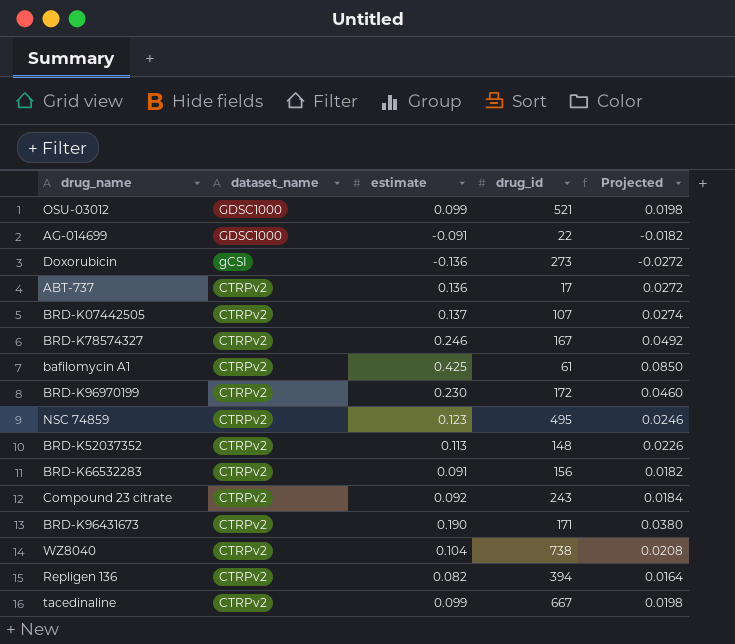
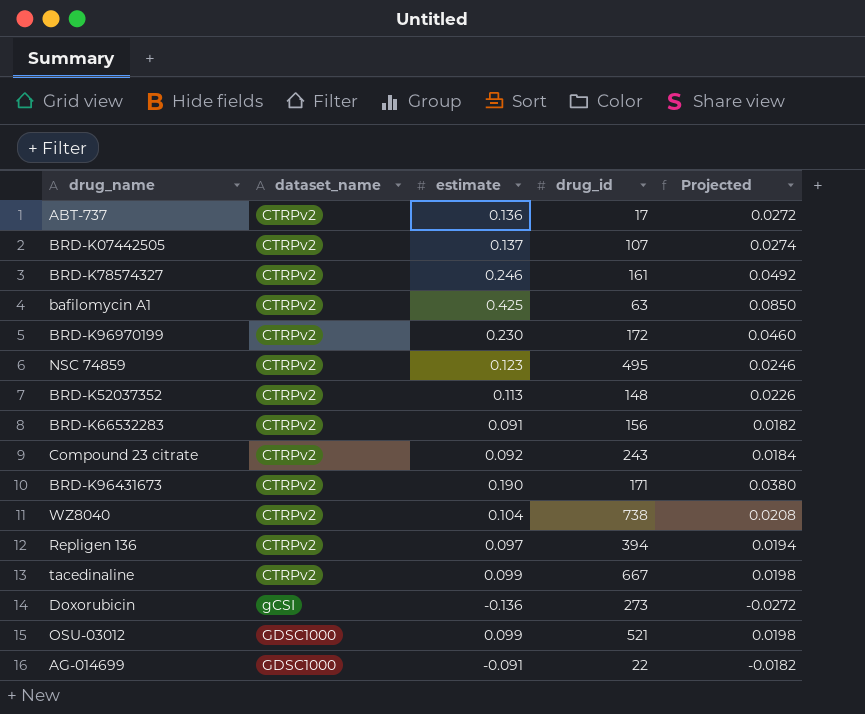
row order: dataset_name descending -> dataset_name ascending
BRD-K78574327 | drug_id: 167 -> 161
bafilomycin A1 | drug_id: 61 -> 63
Repligen 136 | estimate: 0.082 -> 0.097
Repligen 136 | Projected: 0.0164 -> 0.0194

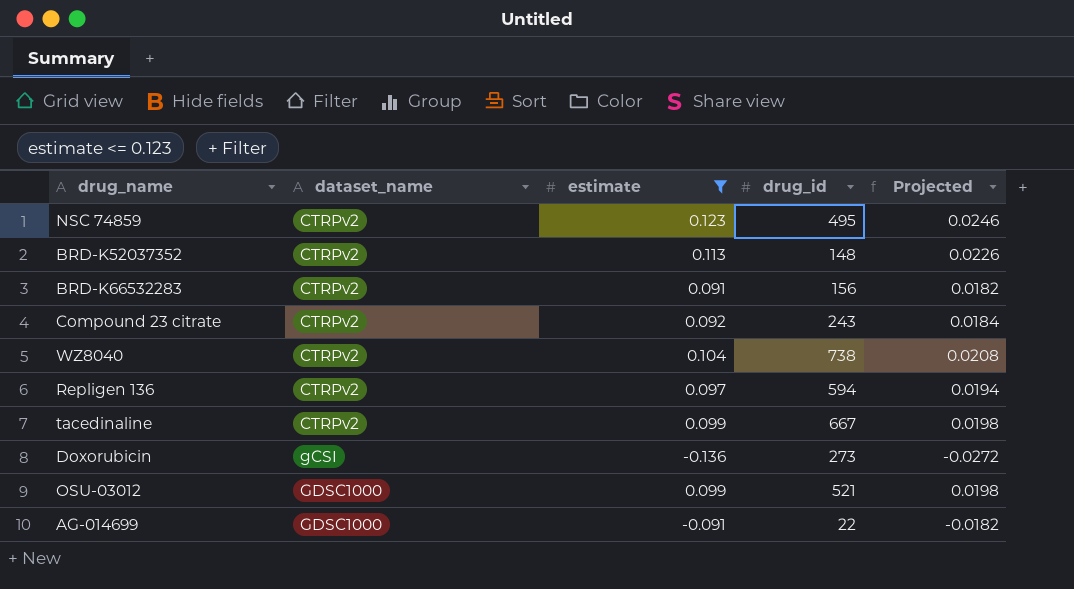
filter: none -> estimate <= 0.123
Repligen 136 | drug_id: 394 -> 594

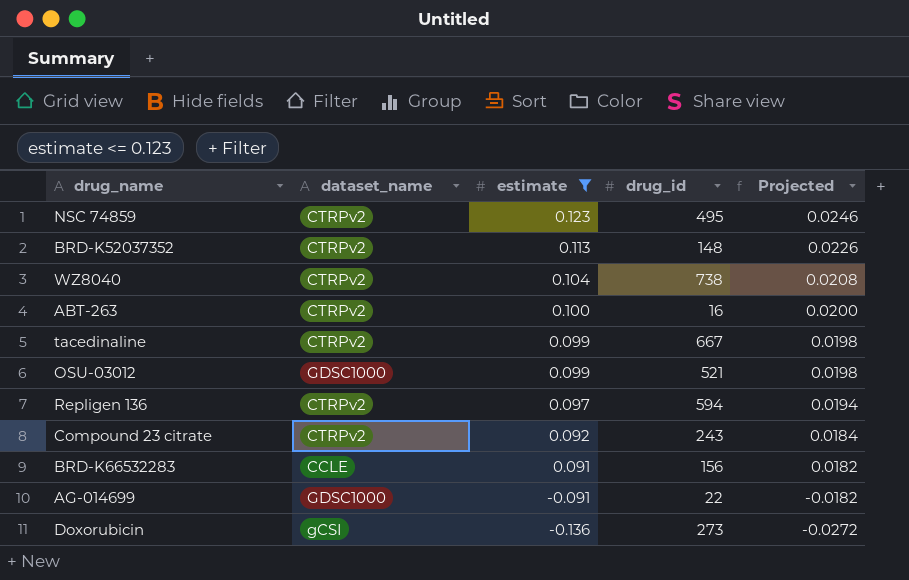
row order: dataset_name ascending -> estimate descending
row ABT-263: none -> CTRPv2 | 0.100 | 16 | 0.0200
BRD-K66532283 | dataset_name: CTRPv2 -> CCLE

